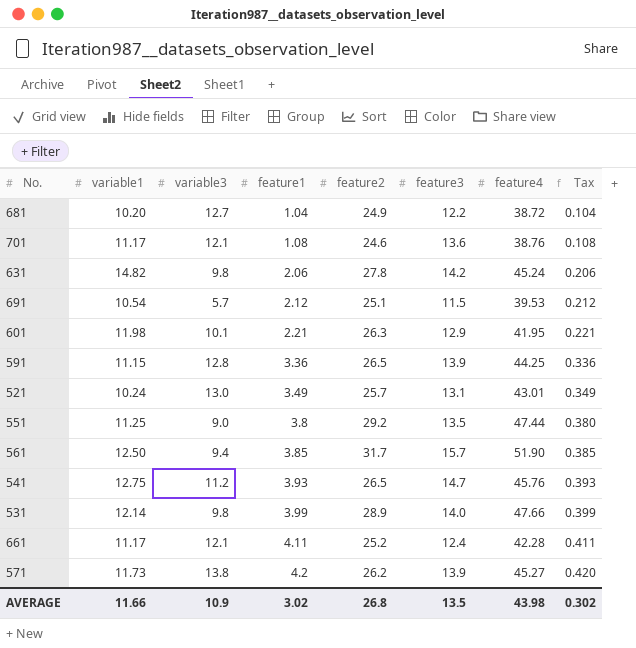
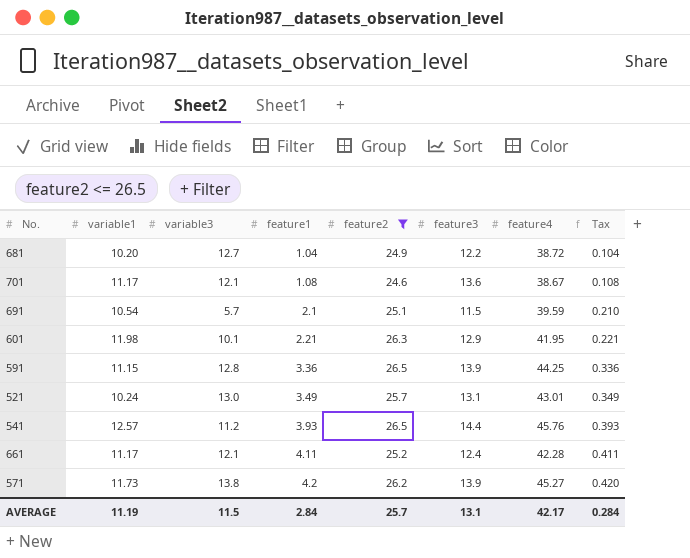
filter: none -> feature2 <= 26.5
701 | feature4: 38.76 -> 38.67
691 | feature1: 2.12 -> 2.1
691 | feature4: 39.53 -> 39.59
691 | Tax: 0.212 -> 0.210
541 | variable1: 12.75 -> 12.57
541 | feature3: 14.7 -> 14.4
AVERAGE | variable1: 11.66 -> 11.19
AVERAGE | variable3: 10.9 -> 11.5
AVERAGE | feature1: 3.02 -> 2.84
AVERAGE | feature2: 26.8 -> 25.7
AVERAGE | feature3: 13.5 -> 13.1
AVERAGE | feature4: 43.98 -> 42.17
AVERAGE | Tax: 0.302 -> 0.284

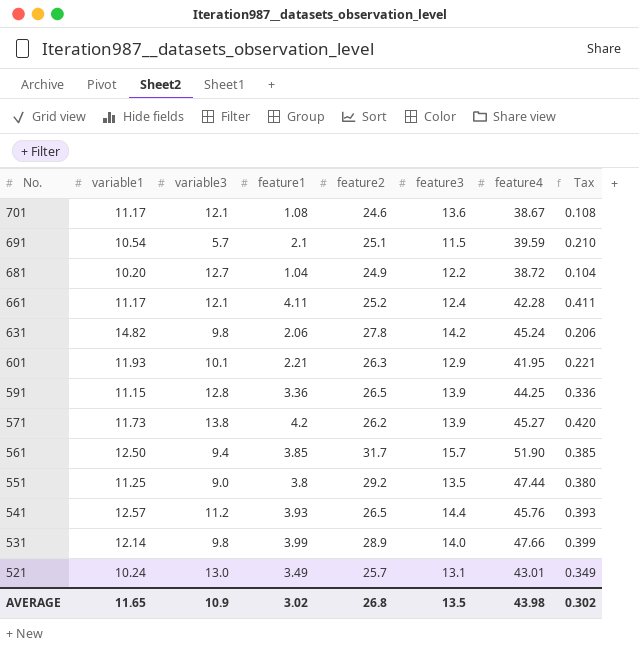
filter: feature2 <= 26.5 -> none
row order: feature1 ascending -> No. descending
601 | variable1: 11.98 -> 11.93
AVERAGE | variable1: 11.19 -> 11.65
AVERAGE | variable3: 11.5 -> 10.9
AVERAGE | feature1: 2.84 -> 3.02
AVERAGE | feature2: 25.7 -> 26.8
AVERAGE | feature3: 13.1 -> 13.5
AVERAGE | feature4: 42.17 -> 43.98
AVERAGE | Tax: 0.284 -> 0.302

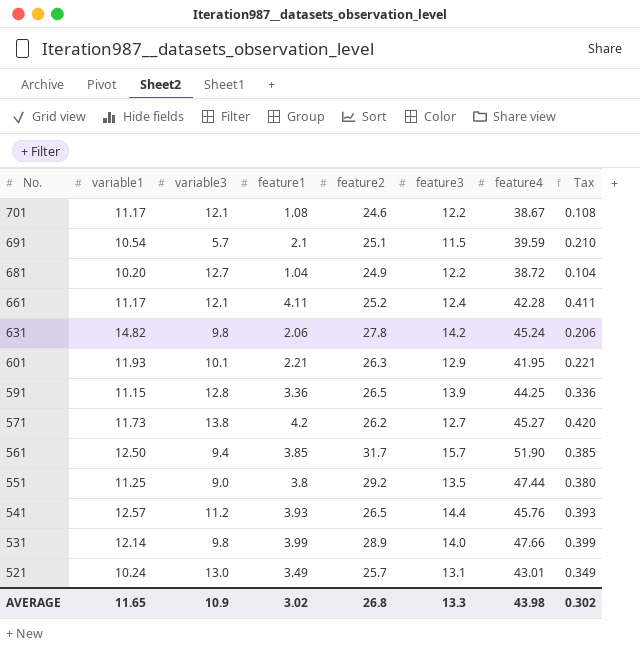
701 | feature3: 13.6 -> 12.2
571 | feature3: 13.9 -> 12.7
AVERAGE | feature3: 13.5 -> 13.3

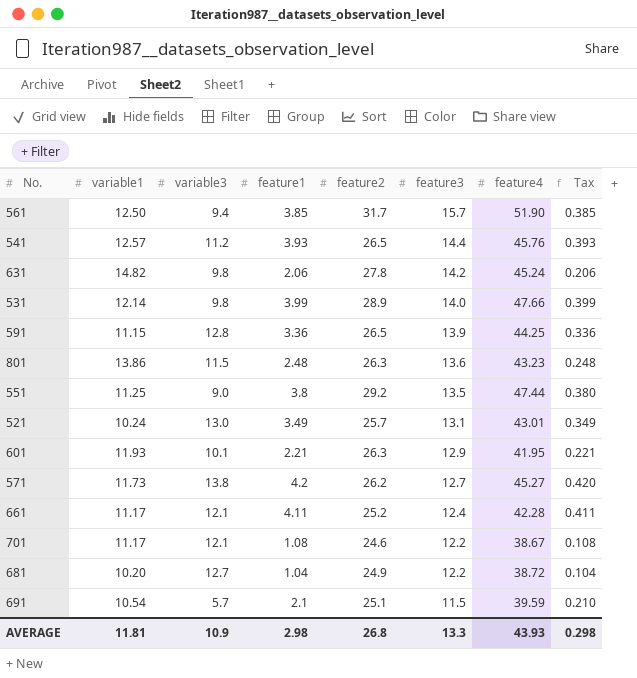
row order: No. descending -> feature3 descending
row 801: none -> 13.86 | 11.5 | 2.48 | 26.3 | 13.6 | 43.23 | 0.248
AVERAGE | variable1: 11.65 -> 11.81
AVERAGE | feature1: 3.02 -> 2.98
AVERAGE | feature4: 43.98 -> 43.93
AVERAGE | Tax: 0.302 -> 0.298

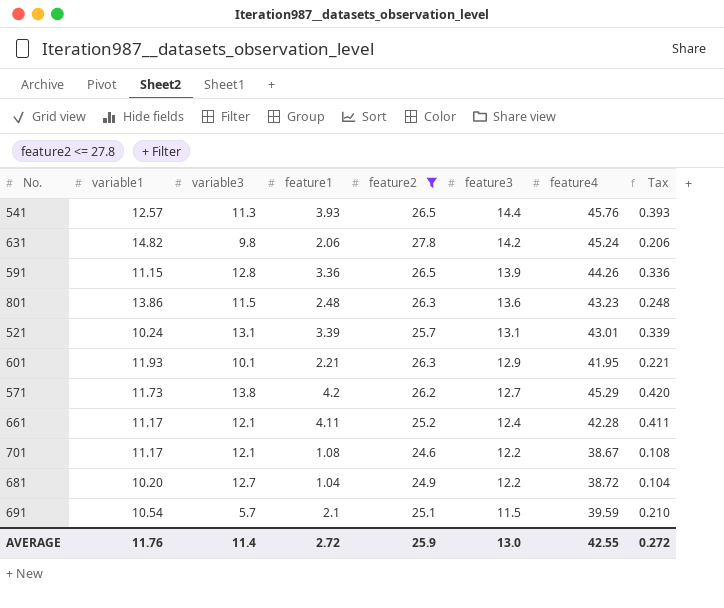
filter: none -> feature2 <= 27.8
541 | variable3: 11.2 -> 11.3
591 | feature4: 44.25 -> 44.26
521 | variable3: 13.0 -> 13.1
521 | feature1: 3.49 -> 3.39
521 | Tax: 0.349 -> 0.339
571 | feature4: 45.27 -> 45.29
AVERAGE | variable1: 11.81 -> 11.76
AVERAGE | variable3: 10.9 -> 11.4
AVERAGE | feature1: 2.98 -> 2.72
AVERAGE | feature2: 26.8 -> 25.9
AVERAGE | feature3: 13.3 -> 13.0
AVERAGE | feature4: 43.93 -> 42.55
AVERAGE | Tax: 0.298 -> 0.272

